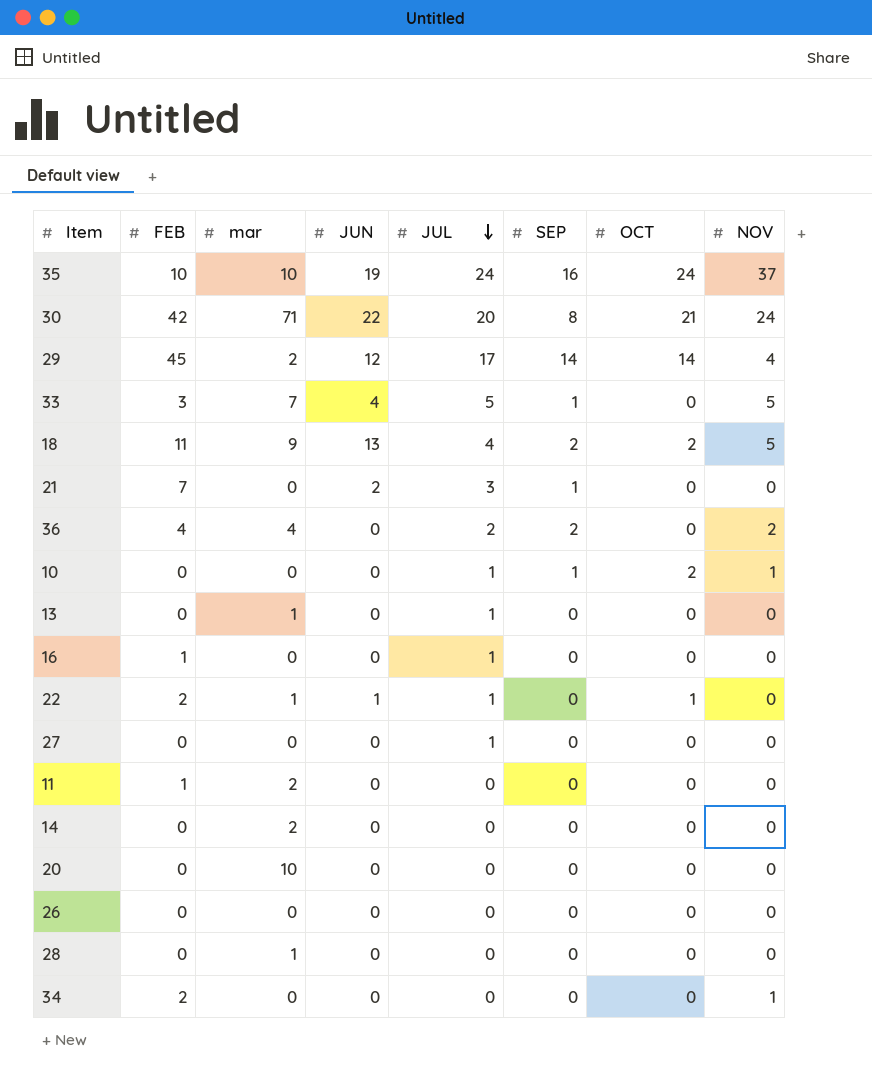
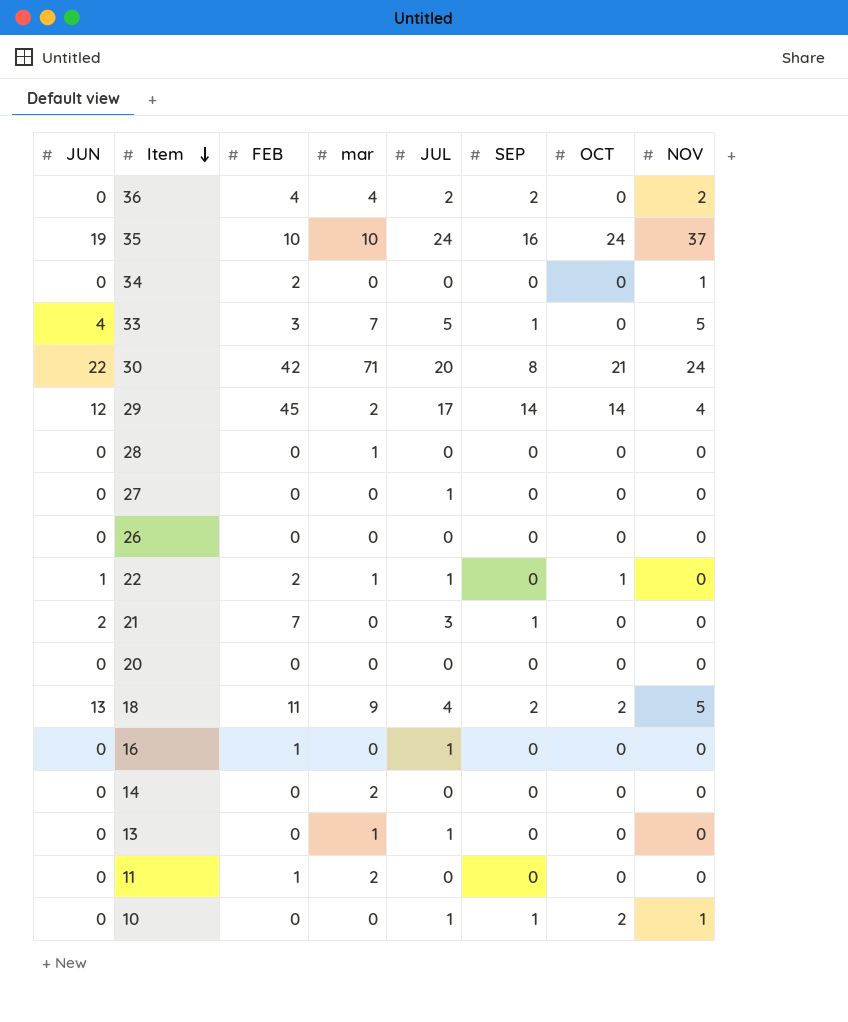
row order: JUL descending -> Item descending
column JUN | position: 4 -> 1
20 | mar: 10 -> 0

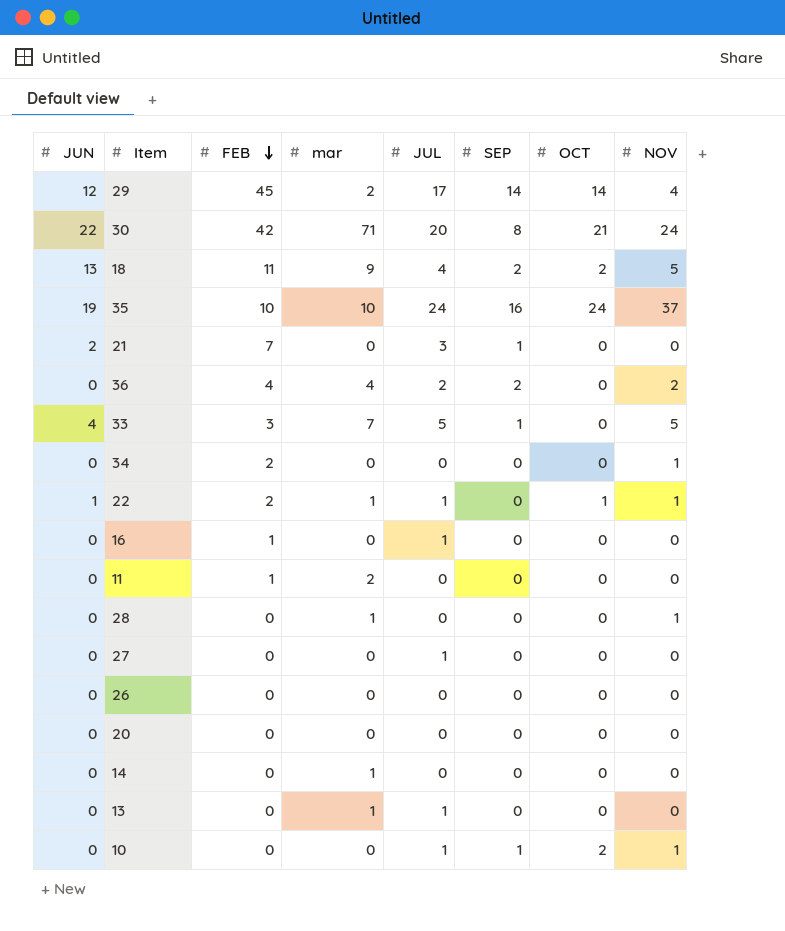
row order: Item descending -> FEB descending
22 | NOV: 0 -> 1
28 | NOV: 0 -> 1
14 | mar: 2 -> 1

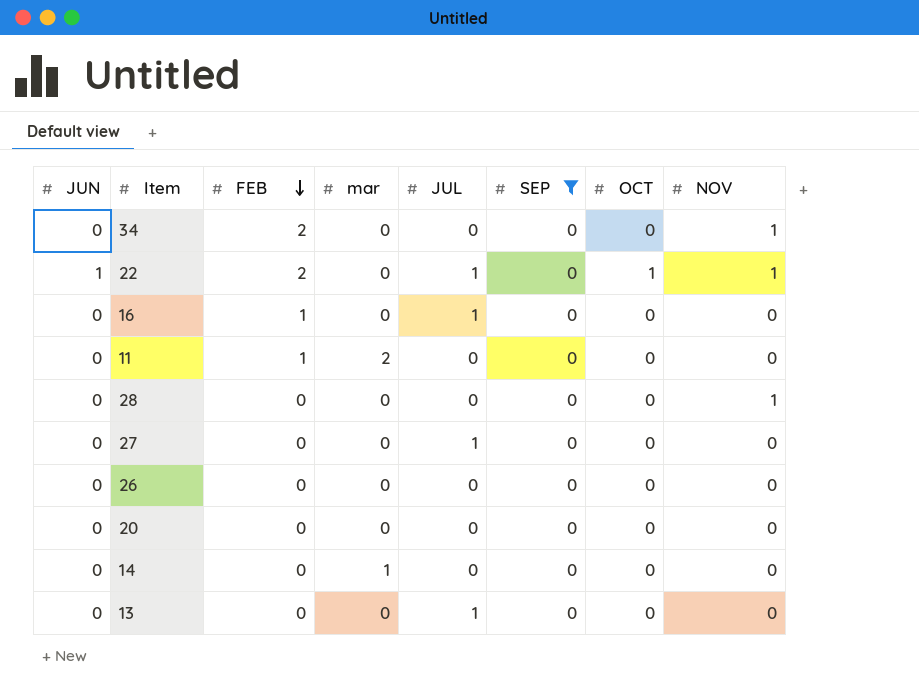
filter: none -> SEP = 0
22 | mar: 1 -> 0
28 | mar: 1 -> 0
13 | mar: 1 -> 0

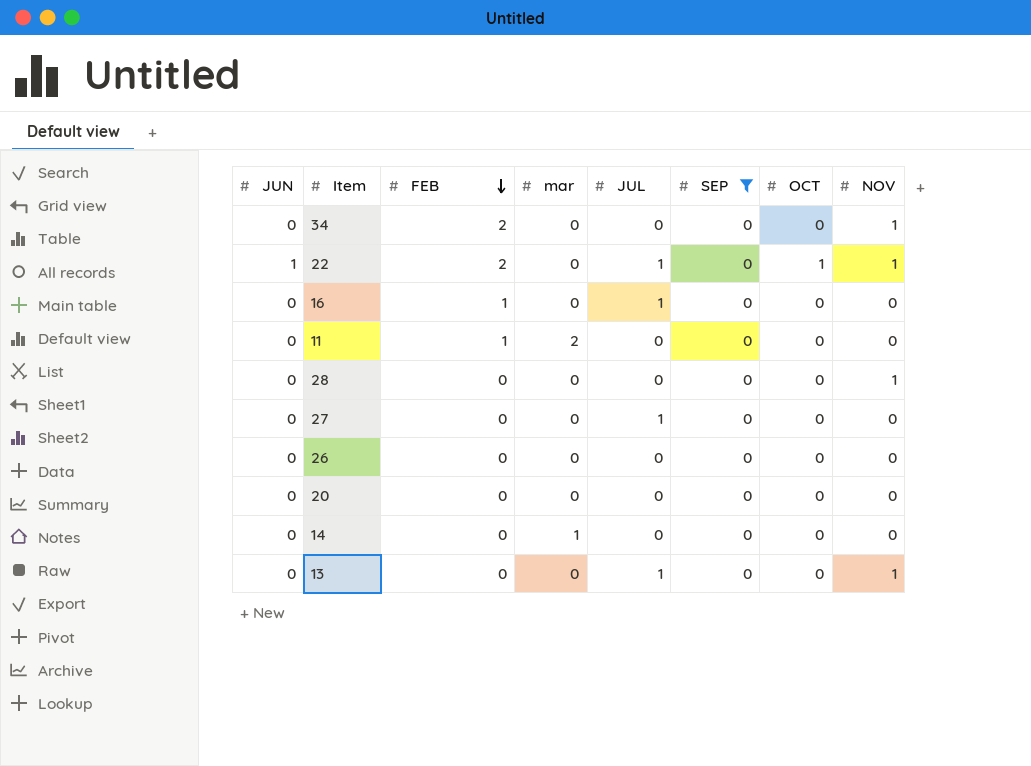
13 | NOV: 0 -> 1

